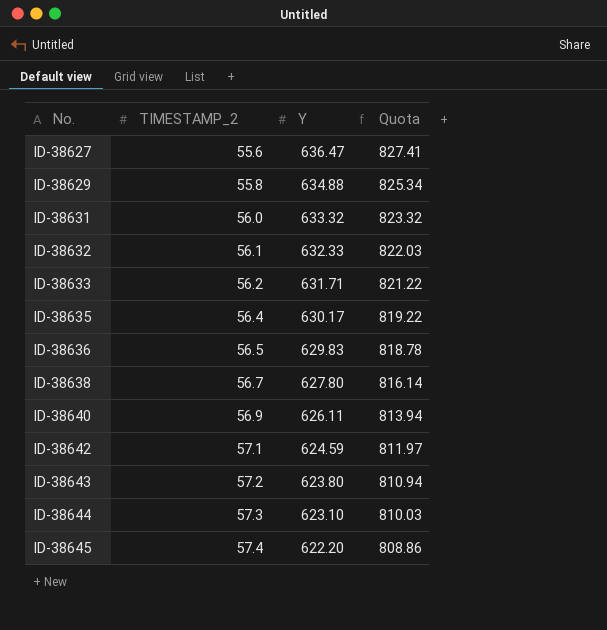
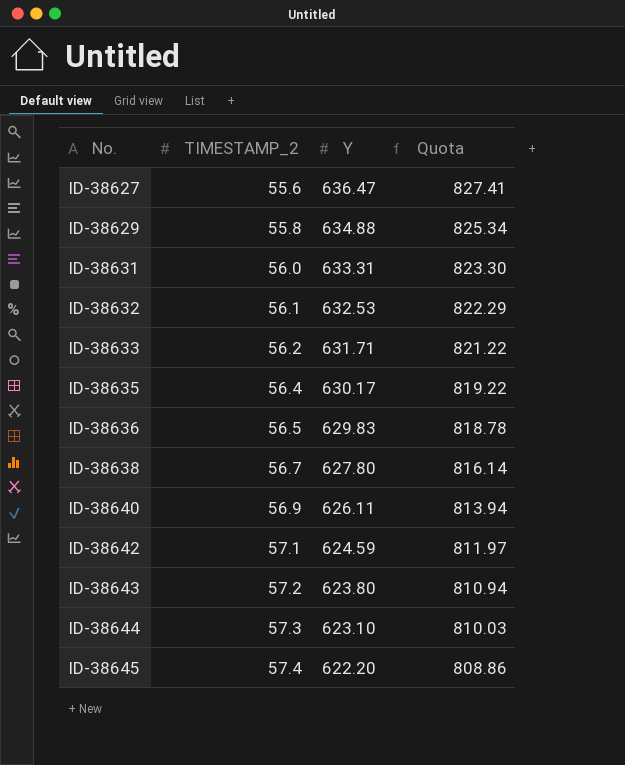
ID-38631 | Y: 633.32 -> 633.31
ID-38631 | Quota: 823.32 -> 823.30
ID-38632 | Y: 632.33 -> 632.53
ID-38632 | Quota: 822.03 -> 822.29

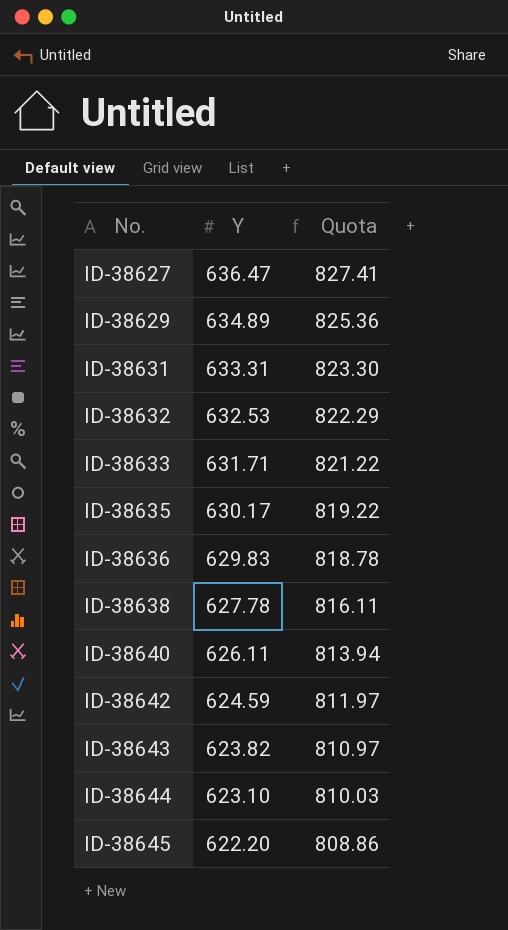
column TIMESTAMP_2 | position: 2 -> none
ID-38629 | Y: 634.88 -> 634.89
ID-38629 | Quota: 825.34 -> 825.36
ID-38638 | Y: 627.80 -> 627.78
ID-38638 | Quota: 816.14 -> 816.11
ID-38643 | Y: 623.80 -> 623.82
ID-38643 | Quota: 810.94 -> 810.97

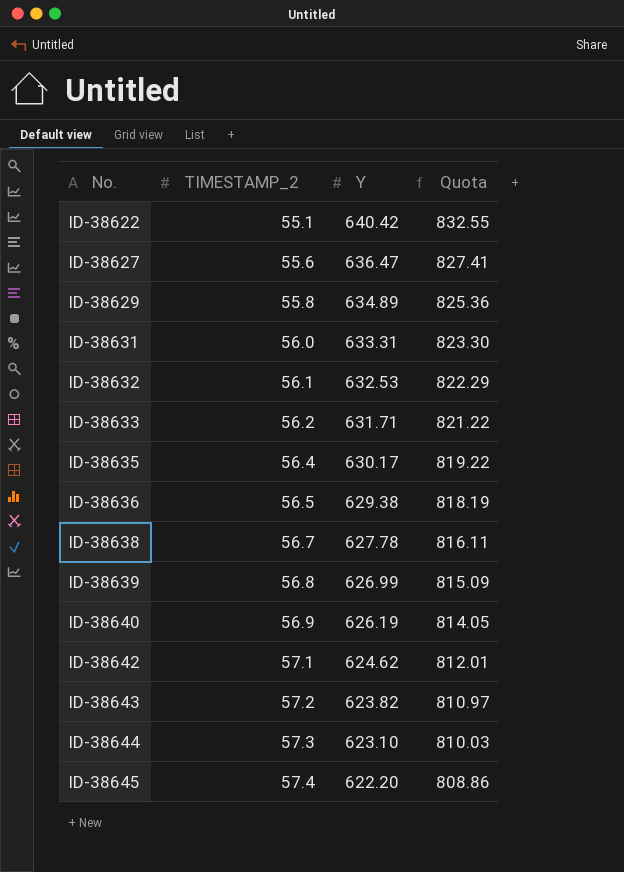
column TIMESTAMP_2 | position: none -> 2
row ID-38622: none -> 55.1 | 640.42 | 832.55
ID-38636 | Y: 629.83 -> 629.38
ID-38636 | Quota: 818.78 -> 818.19
row ID-38639: none -> 56.8 | 626.99 | 815.09
ID-38640 | Y: 626.11 -> 626.19
ID-38640 | Quota: 813.94 -> 814.05
ID-38642 | Y: 624.59 -> 624.62
ID-38642 | Quota: 811.97 -> 812.01

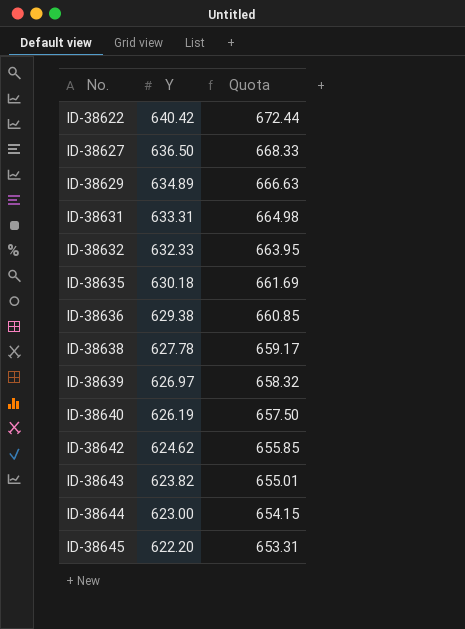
column TIMESTAMP_2 | position: 2 -> none
column Quota | formula: [Y] * 1.3 -> [Y] * 1.05
row ID-38633: 56.2 | 631.71 | 821.22 -> none
ID-38627 | Y: 636.47 -> 636.50
ID-38632 | Y: 632.53 -> 632.33
ID-38635 | Y: 630.17 -> 630.18
ID-38639 | Y: 626.99 -> 626.97
ID-38644 | Y: 623.10 -> 623.00

